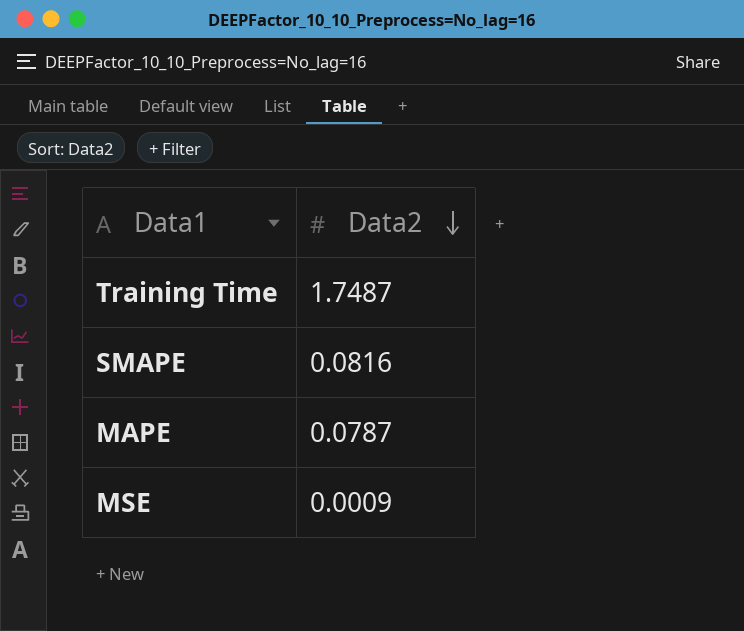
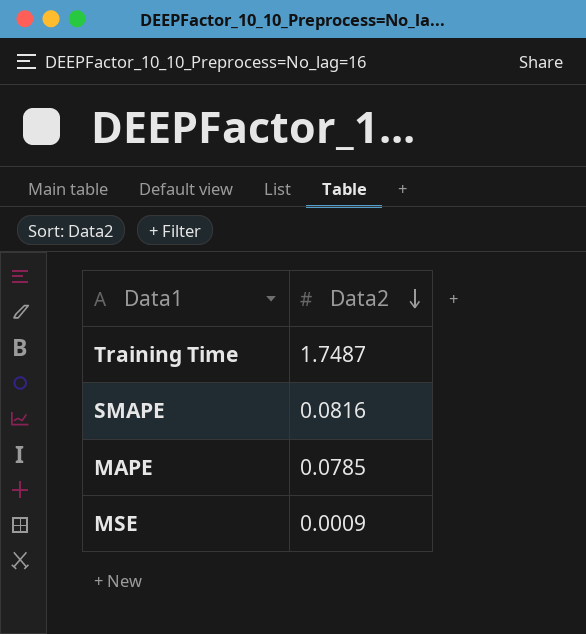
MAPE | Data2: 0.0787 -> 0.0785

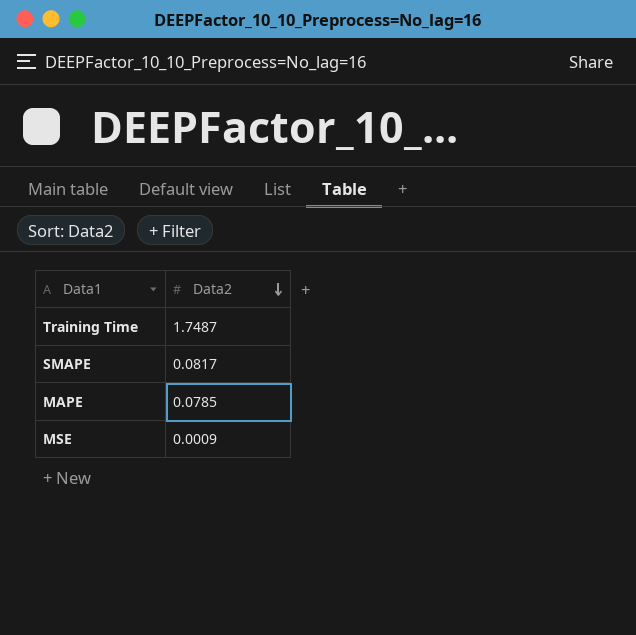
SMAPE | Data2: 0.0816 -> 0.0817

